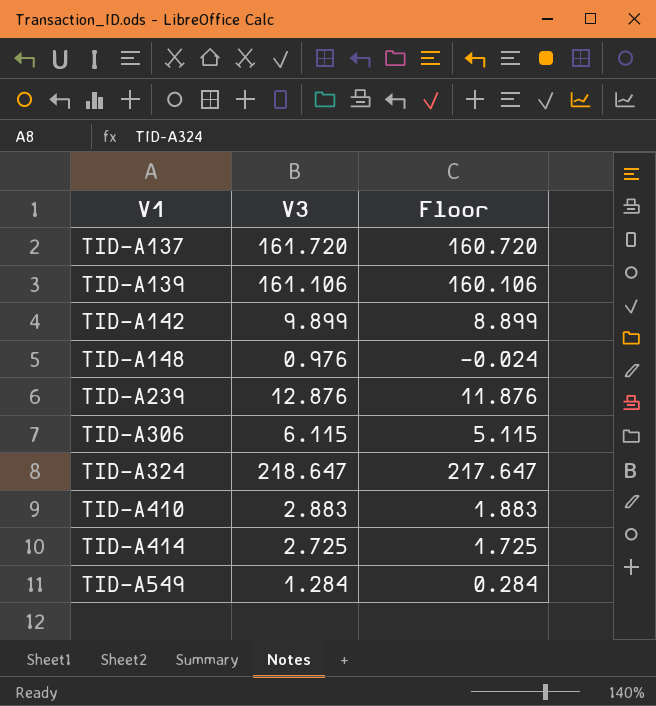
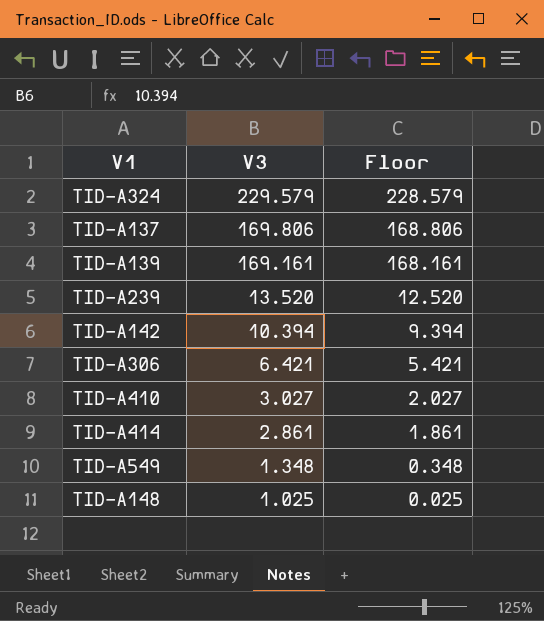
row order: V1 ascending -> V3 descending
TID-A324 | V3: 218.647 -> 229.579
TID-A324 | Floor: 217.647 -> 228.579
TID-A137 | V3: 161.720 -> 169.806
TID-A137 | Floor: 160.720 -> 168.806
TID-A139 | V3: 161.106 -> 169.161
TID-A139 | Floor: 160.106 -> 168.161
TID-A239 | V3: 12.876 -> 13.520
TID-A239 | Floor: 11.876 -> 12.520
TID-A142 | V3: 9.899 -> 10.394
TID-A142 | Floor: 8.899 -> 9.394
TID-A306 | V3: 6.115 -> 6.421
TID-A306 | Floor: 5.115 -> 5.421
TID-A410 | V3: 2.883 -> 3.027
TID-A410 | Floor: 1.883 -> 2.027
TID-A414 | V3: 2.725 -> 2.861
TID-A414 | Floor: 1.725 -> 1.861
TID-A549 | V3: 1.284 -> 1.348
TID-A549 | Floor: 0.284 -> 0.348
TID-A148 | V3: 0.976 -> 1.025
TID-A148 | Floor: -0.024 -> 0.025

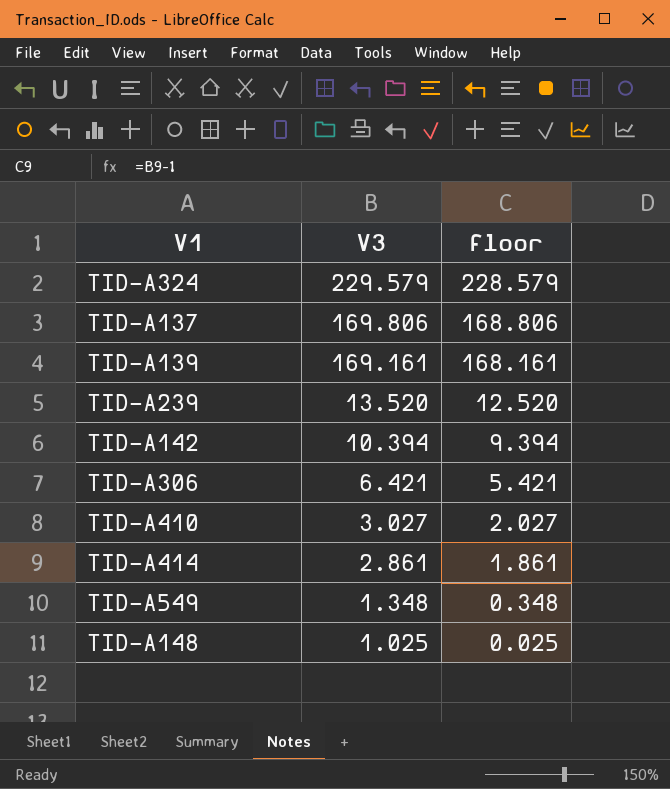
column name: Floor -> floor

